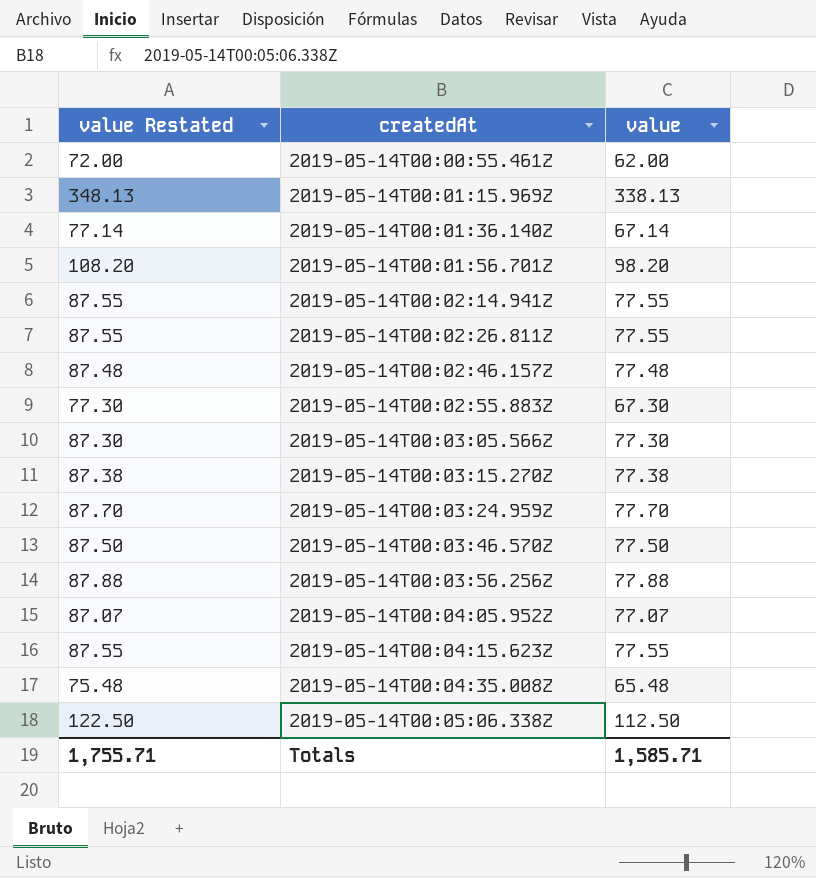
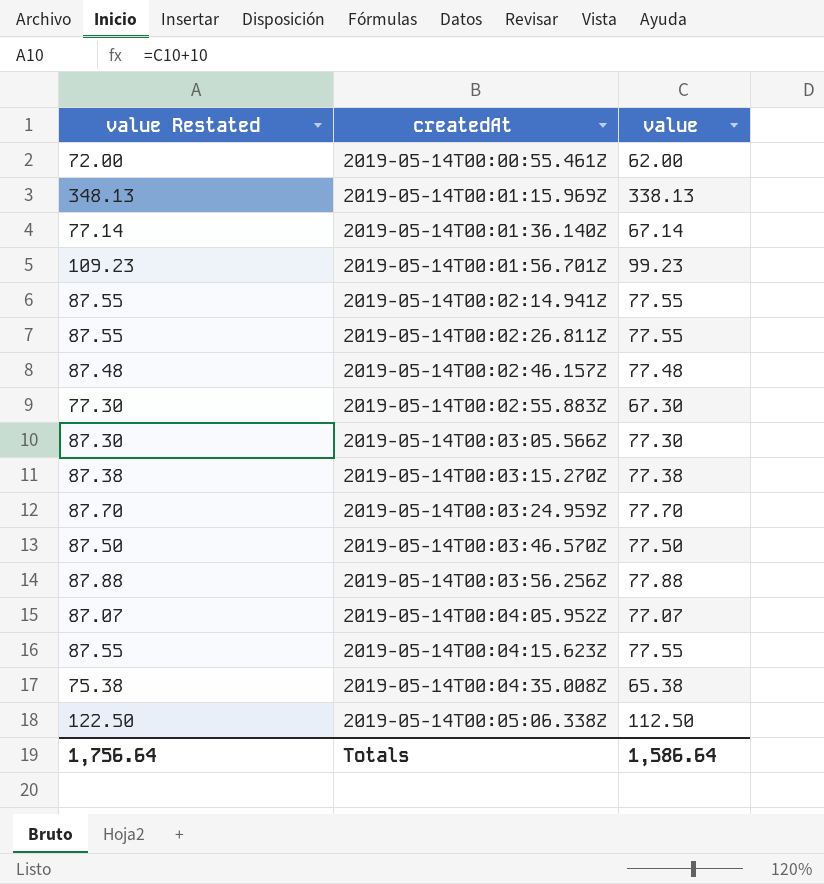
2019-05-14T00:01:56.701Z | value Restated: 108.20 -> 109.23
2019-05-14T00:01:56.701Z | value: 98.20 -> 99.23
2019-05-14T00:04:35.008Z | value Restated: 75.48 -> 75.38
2019-05-14T00:04:35.008Z | value: 65.48 -> 65.38
Totals | value Restated: 1,755.71 -> 1,756.64
Totals | value: 1,585.71 -> 1,586.64

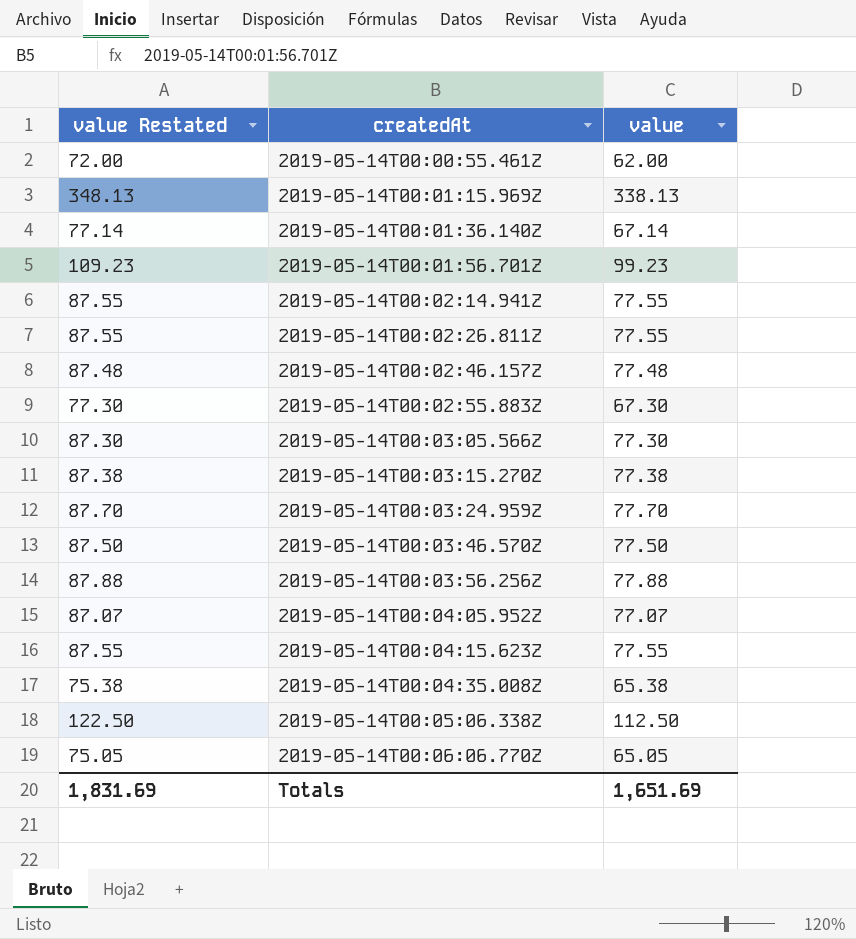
row 2019-05-14T00:06:06.770Z: none -> 75.05 | 65.05
Totals | value Restated: 1,756.64 -> 1,831.69
Totals | value: 1,586.64 -> 1,651.69

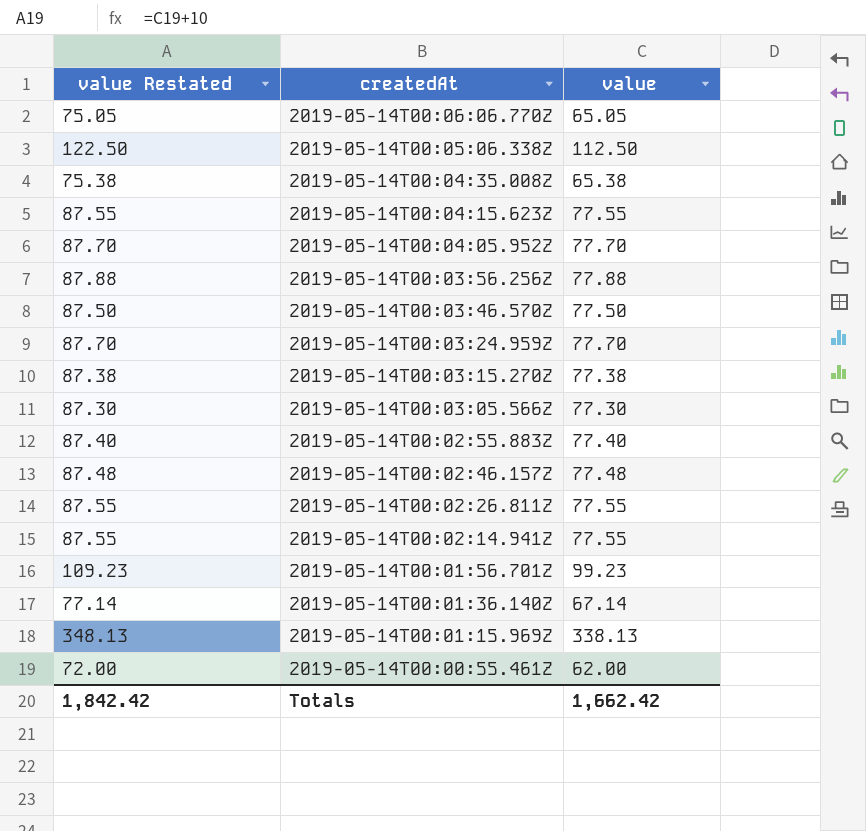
row order: createdAt ascending -> createdAt descending
2019-05-14T00:04:05.952Z | value Restated: 87.07 -> 87.70
2019-05-14T00:04:05.952Z | value: 77.07 -> 77.70
2019-05-14T00:02:55.883Z | value Restated: 77.30 -> 87.40
2019-05-14T00:02:55.883Z | value: 67.30 -> 77.40
Totals | value Restated: 1,831.69 -> 1,842.42
Totals | value: 1,651.69 -> 1,662.42

